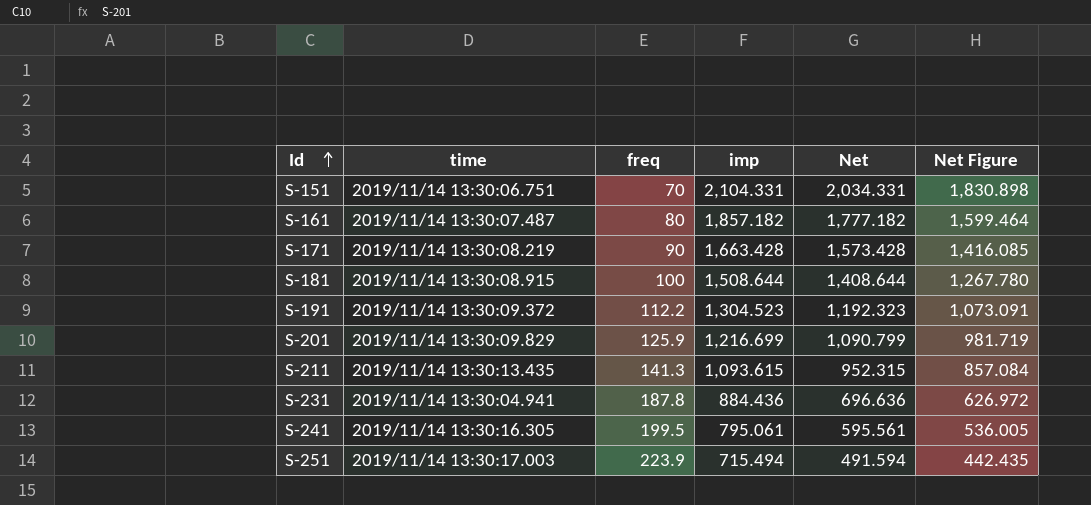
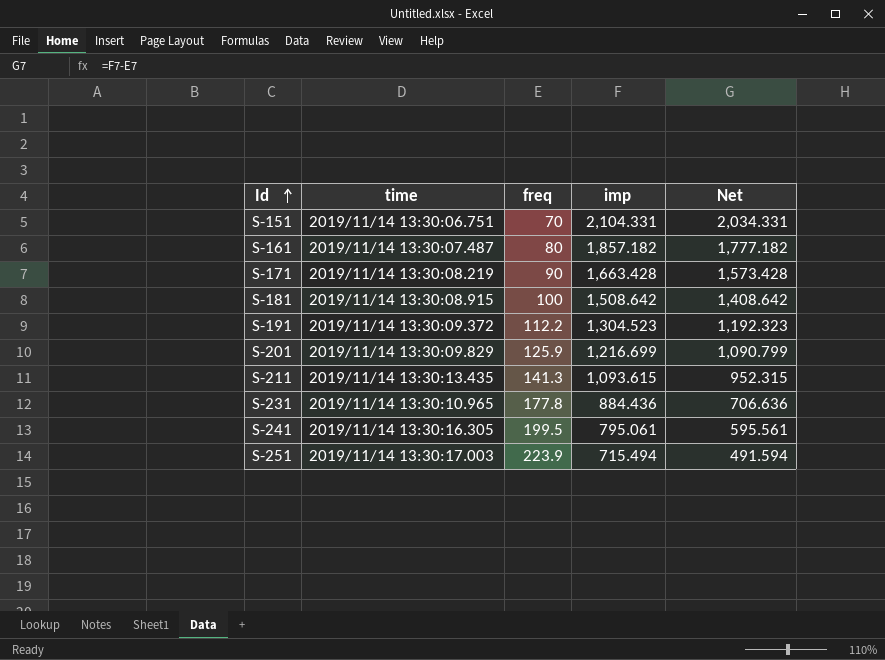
column Net Figure | formula: [Net] * 0.9 -> none
S-181 | imp: 1,508.644 -> 1,508.642
S-181 | Net: 1,408.644 -> 1,408.642
S-231 | time: 2019/11/14 13:30:04.941 -> 2019/11/14 13:30:10.965
S-231 | freq: 187.8 -> 177.8
S-231 | Net: 696.636 -> 706.636

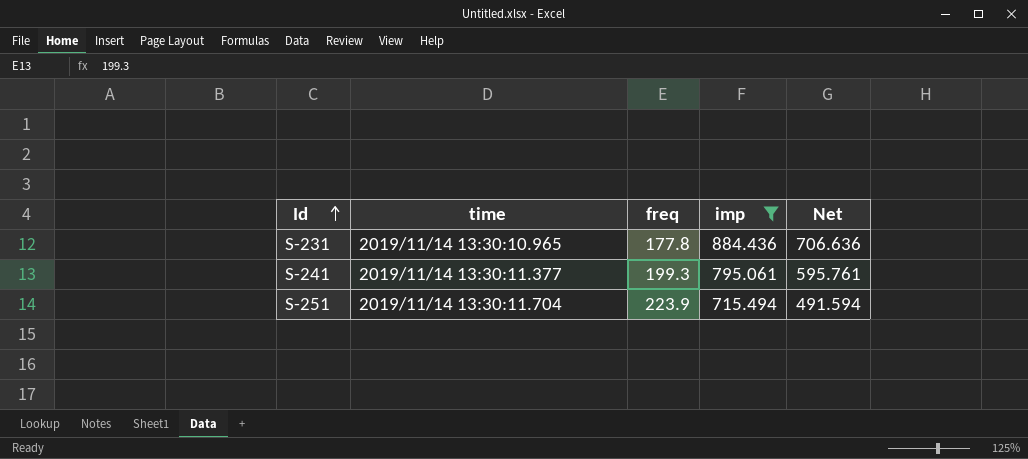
filter: none -> imp <= 884.436
S-241 | time: 2019/11/14 13:30:16.305 -> 2019/11/14 13:30:11.377
S-241 | freq: 199.5 -> 199.3
S-241 | Net: 595.561 -> 595.761
S-251 | time: 2019/11/14 13:30:17.003 -> 2019/11/14 13:30:11.704

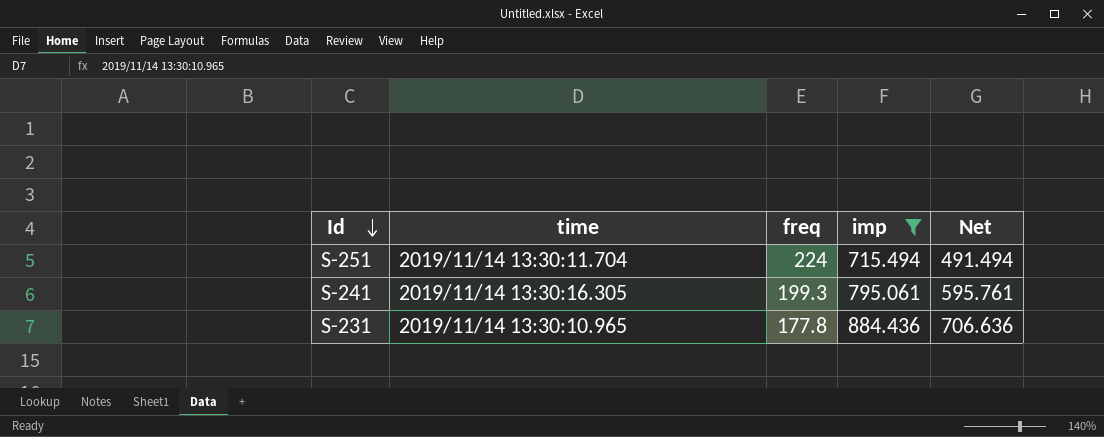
row order: Id ascending -> Id descending
S-251 | freq: 223.9 -> 224
S-251 | Net: 491.594 -> 491.494
S-241 | time: 2019/11/14 13:30:11.377 -> 2019/11/14 13:30:16.305

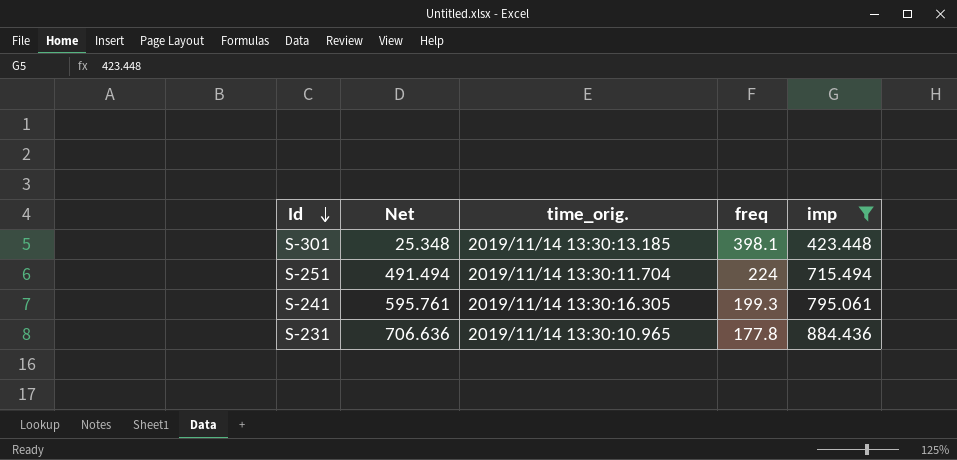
column Net | position: 5 -> 2
column name: time -> time_orig.
row S-301: none -> 25.348 | 2019/11/14 13:30:13.185 | 398.1 | 423.448

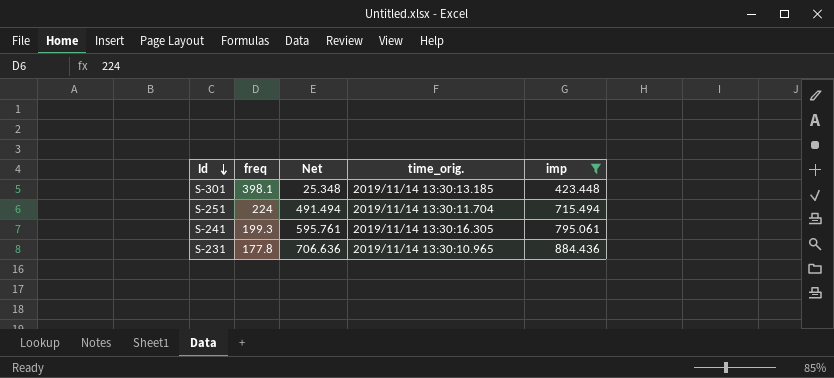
column freq | position: 4 -> 2

